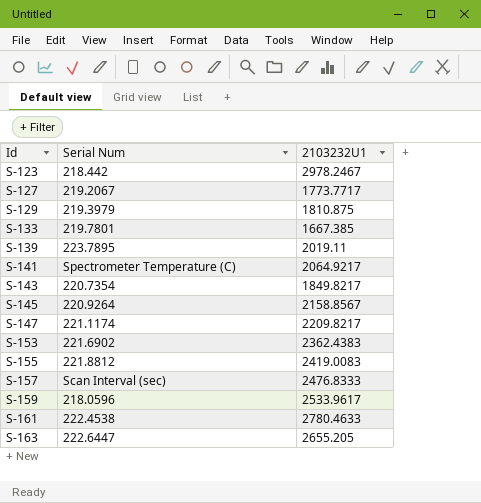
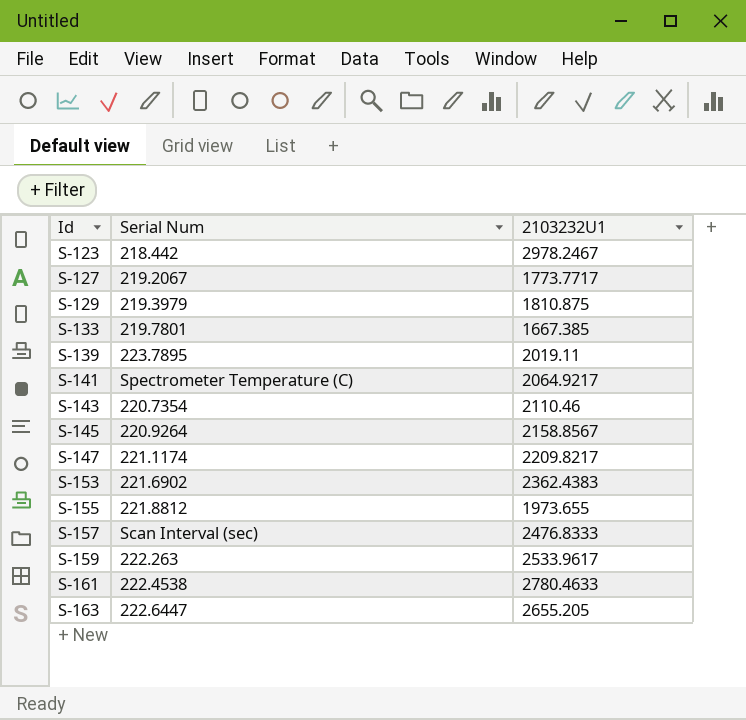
S-143 | 2103232U1: 1849.8217 -> 2110.46
S-155 | 2103232U1: 2419.0083 -> 1973.655
S-159 | Serial Num: 218.0596 -> 222.263

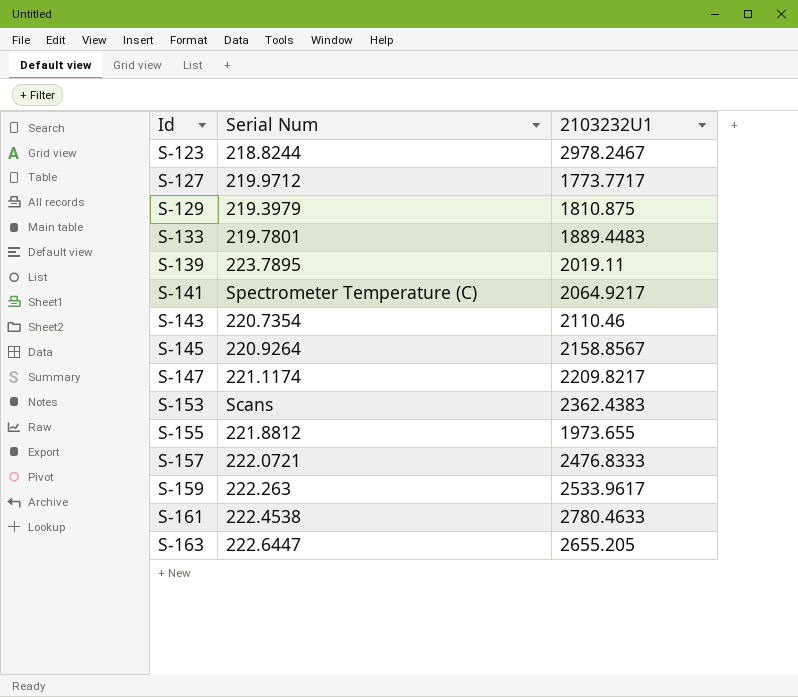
S-123 | Serial Num: 218.442 -> 218.8244
S-127 | Serial Num: 219.2067 -> 219.9712
S-133 | 2103232U1: 1667.385 -> 1889.4483
S-153 | Serial Num: 221.6902 -> Scans
S-157 | Serial Num: Scan Interval (sec) -> 222.0721

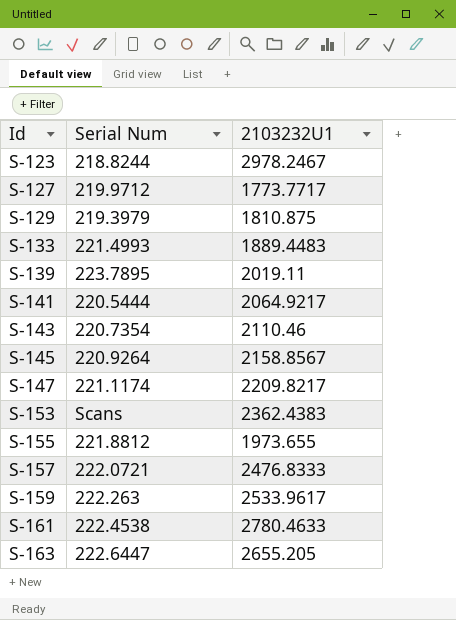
S-133 | Serial Num: 219.7801 -> 221.4993
S-141 | Serial Num: Spectrometer Temperature (C) -> 220.5444

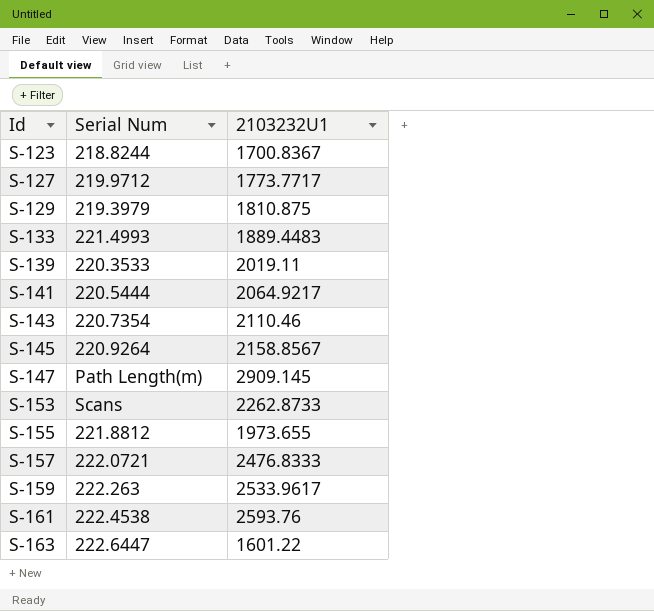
S-123 | 2103232U1: 2978.2467 -> 1700.8367
S-139 | Serial Num: 223.7895 -> 220.3533
S-147 | Serial Num: 221.1174 -> Path Length(m)
S-147 | 2103232U1: 2209.8217 -> 2909.145
S-153 | 2103232U1: 2362.4383 -> 2262.8733
S-161 | 2103232U1: 2780.4633 -> 2593.76
S-163 | 2103232U1: 2655.205 -> 1601.22

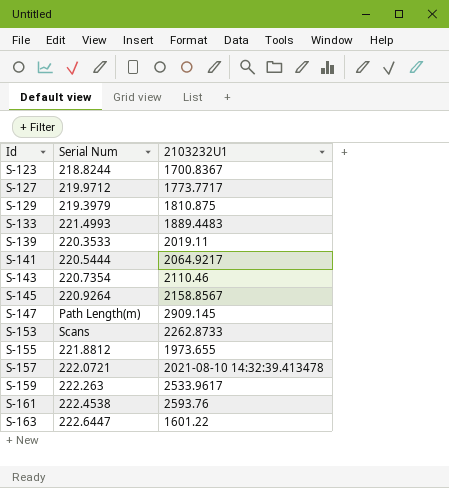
S-157 | 2103232U1: 2476.8333 -> 2021-08-10 14:32:39.413478

